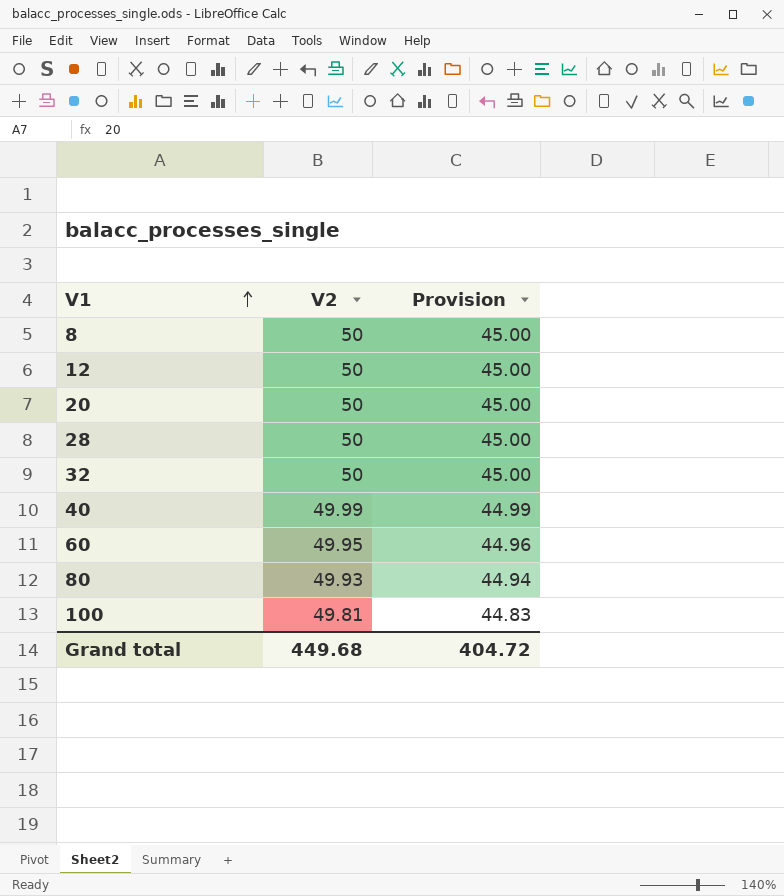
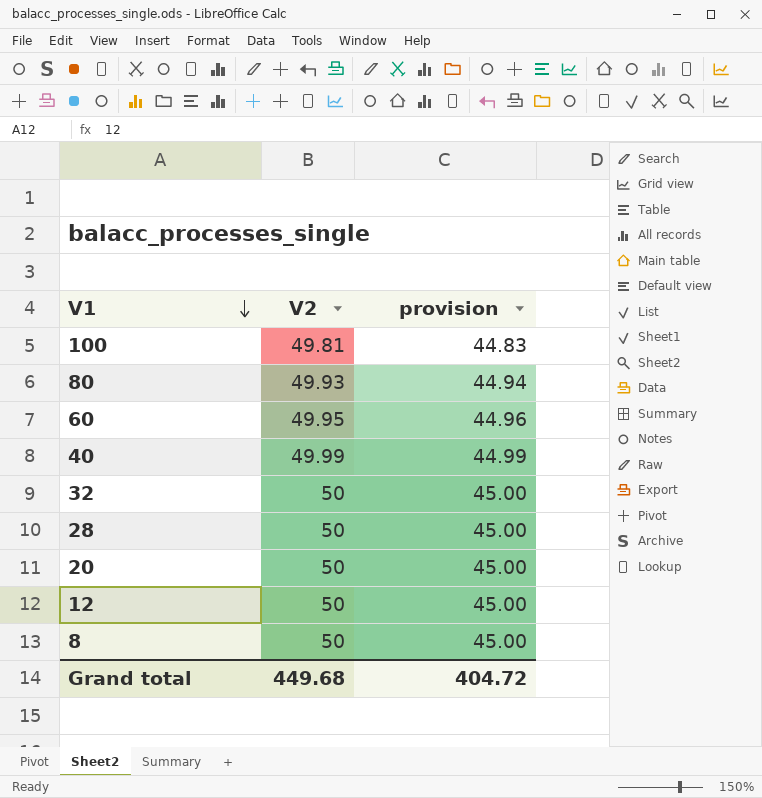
row order: V1 ascending -> V1 descending
column name: Provision -> provision

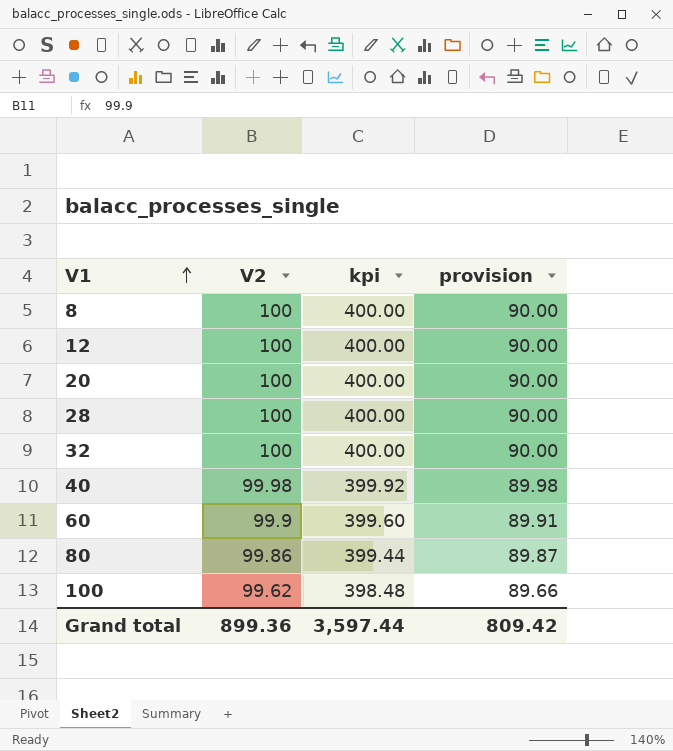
row order: V1 descending -> V1 ascending
column kpi | formula: none -> [V2] * 4
8 | V2: 50 -> 100
8 | provision: 45.00 -> 90.00
12 | V2: 50 -> 100
12 | provision: 45.00 -> 90.00
20 | V2: 50 -> 100
20 | provision: 45.00 -> 90.00
28 | V2: 50 -> 100
28 | provision: 45.00 -> 90.00
32 | V2: 50 -> 100
32 | provision: 45.00 -> 90.00
40 | V2: 49.99 -> 99.98
40 | provision: 44.99 -> 89.98
60 | V2: 49.95 -> 99.9
60 | provision: 44.96 -> 89.91
80 | V2: 49.93 -> 99.86
80 | provision: 44.94 -> 89.87
100 | V2: 49.81 -> 99.62
100 | provision: 44.83 -> 89.66
Grand total | V2: 449.68 -> 899.36
Grand total | provision: 404.72 -> 809.42

